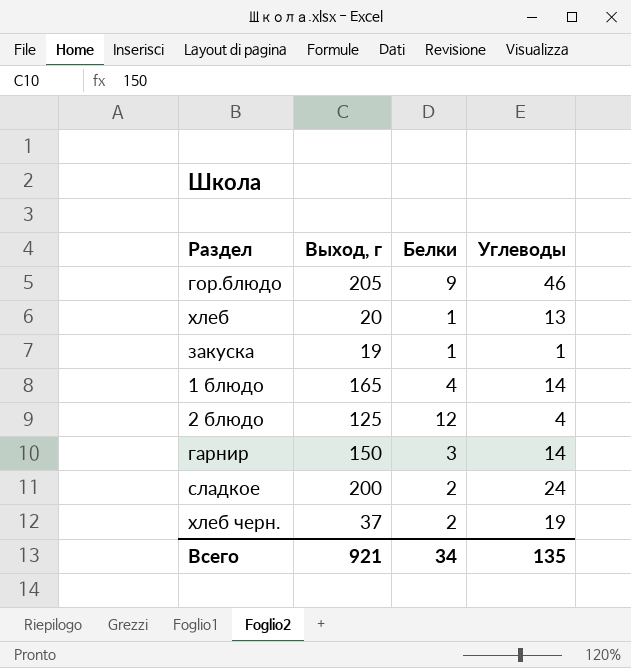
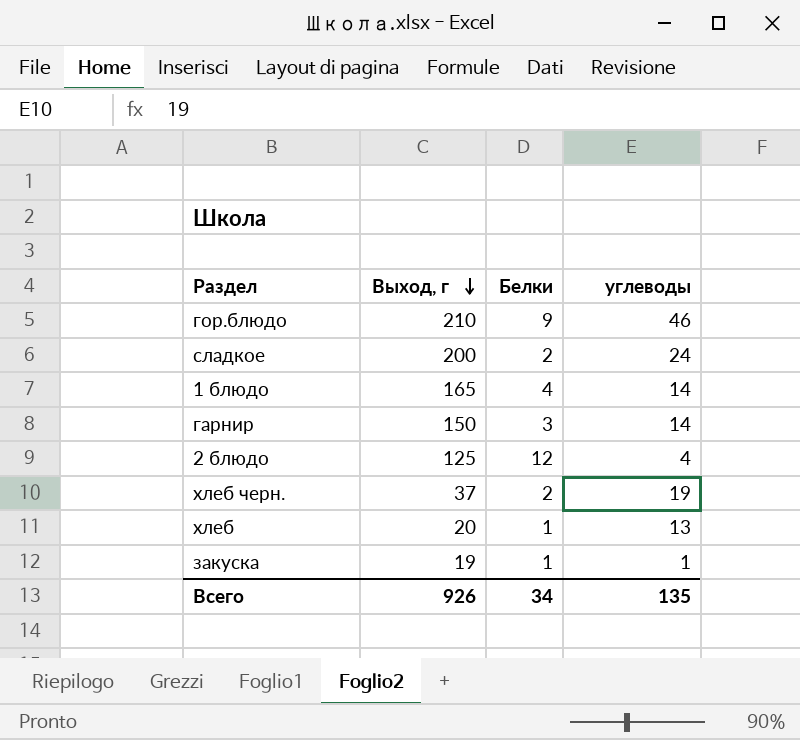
row order: none -> Выход, г descending
column name: Углеводы -> углеводы
гор.блюдо | Выход, г: 205 -> 210
Всего | Выход, г: 921 -> 926

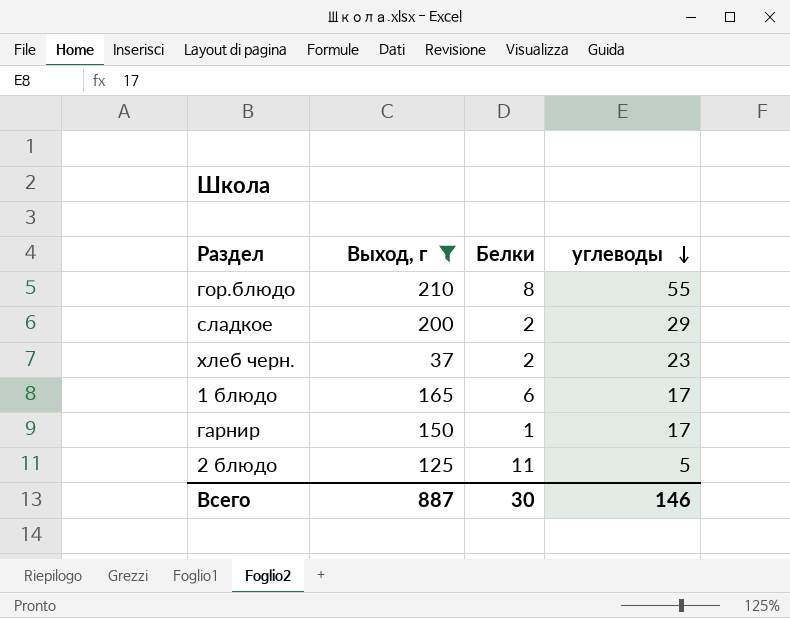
filter: none -> Выход, г >= 37
row order: Выход, г descending -> углеводы descending
гор.блюдо | Белки: 9 -> 8
гор.блюдо | углеводы: 46 -> 55
сладкое | углеводы: 24 -> 29
хлеб черн. | углеводы: 19 -> 23
1 блюдо | Белки: 4 -> 6
1 блюдо | углеводы: 14 -> 17
гарнир | Белки: 3 -> 1
гарнир | углеводы: 14 -> 17
2 блюдо | Белки: 12 -> 11
2 блюдо | углеводы: 4 -> 5
Всего | Выход, г: 926 -> 887
Всего | Белки: 34 -> 30
Всего | углеводы: 135 -> 146

